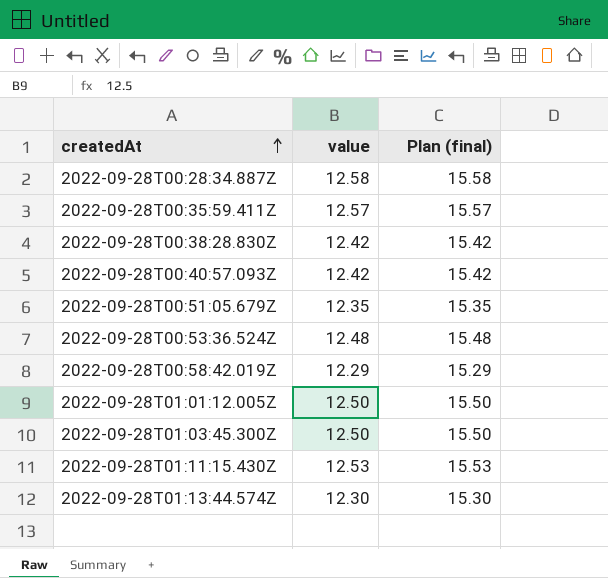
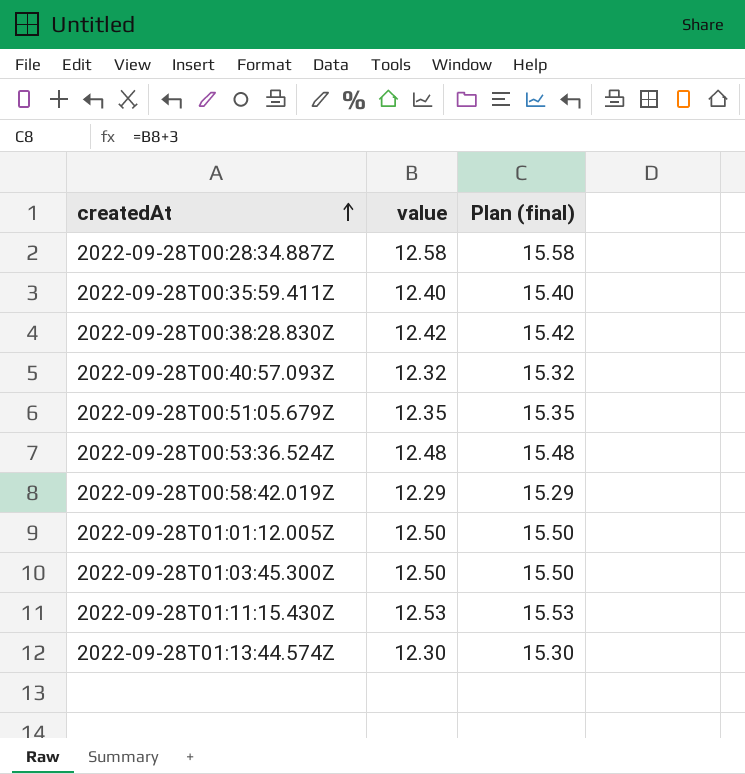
2022-09-28T00:35:59.411Z | value: 12.57 -> 12.40
2022-09-28T00:35:59.411Z | Plan (final): 15.57 -> 15.40
2022-09-28T00:40:57.093Z | value: 12.42 -> 12.32
2022-09-28T00:40:57.093Z | Plan (final): 15.42 -> 15.32

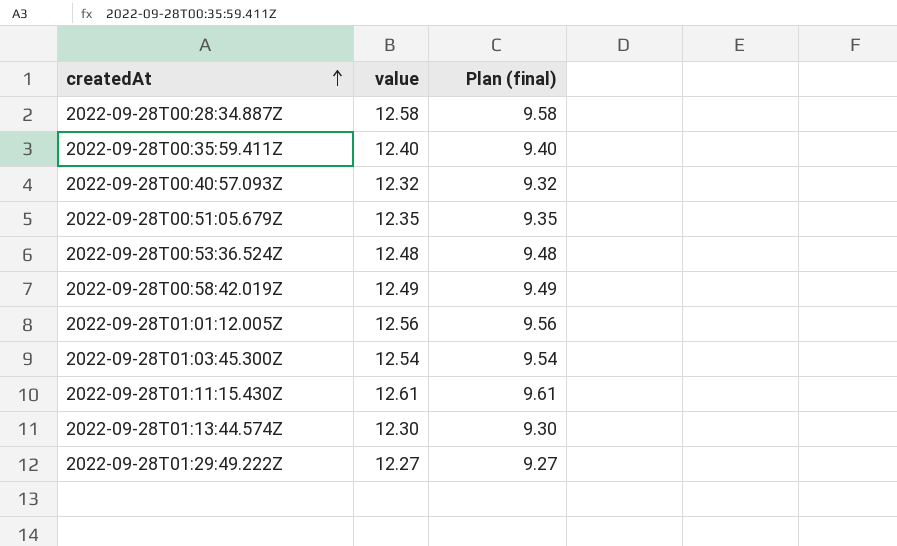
column Plan (final) | formula: [value] + 3 -> [value] - 3
row 2022-09-28T00:38:28.830Z: 12.42 | 15.42 -> none
2022-09-28T00:58:42.019Z | value: 12.29 -> 12.49
2022-09-28T01:01:12.005Z | value: 12.50 -> 12.56
2022-09-28T01:03:45.300Z | value: 12.50 -> 12.54
2022-09-28T01:11:15.430Z | value: 12.53 -> 12.61
row 2022-09-28T01:29:49.222Z: none -> 12.27 | 9.27

